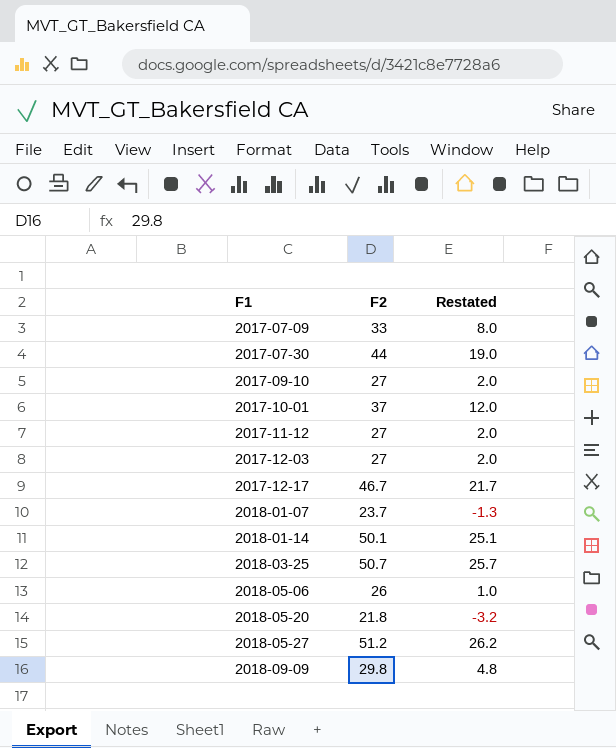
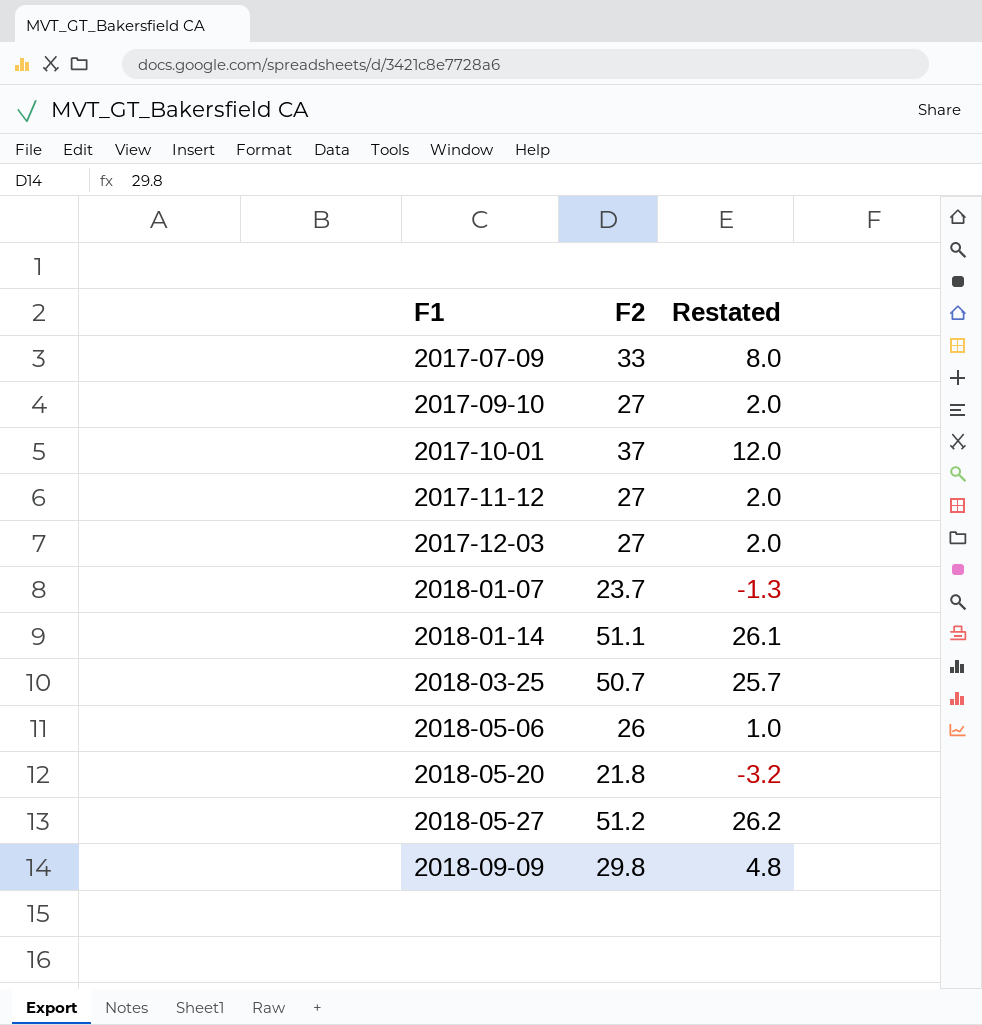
row 2017-07-30: 44 | 19.0 -> none
row 2017-12-17: 46.7 | 21.7 -> none
2018-01-14 | F2: 50.1 -> 51.1
2018-01-14 | Restated: 25.1 -> 26.1

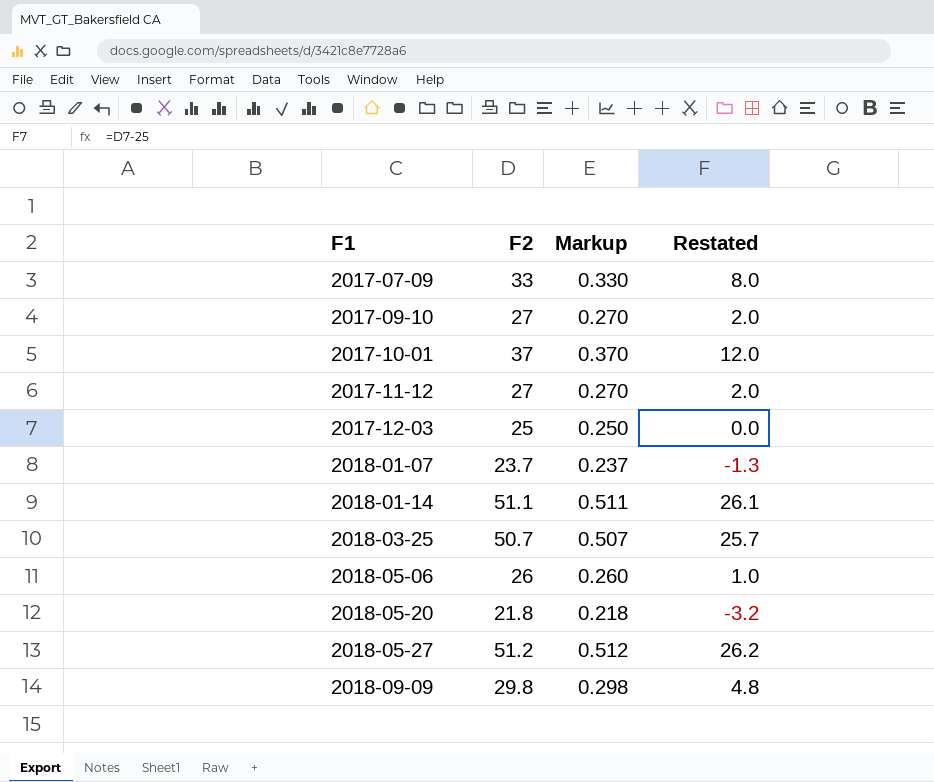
column Markup | formula: none -> [F2] * 0.01
2017-12-03 | F2: 27 -> 25
2017-12-03 | Restated: 2.0 -> 0.0

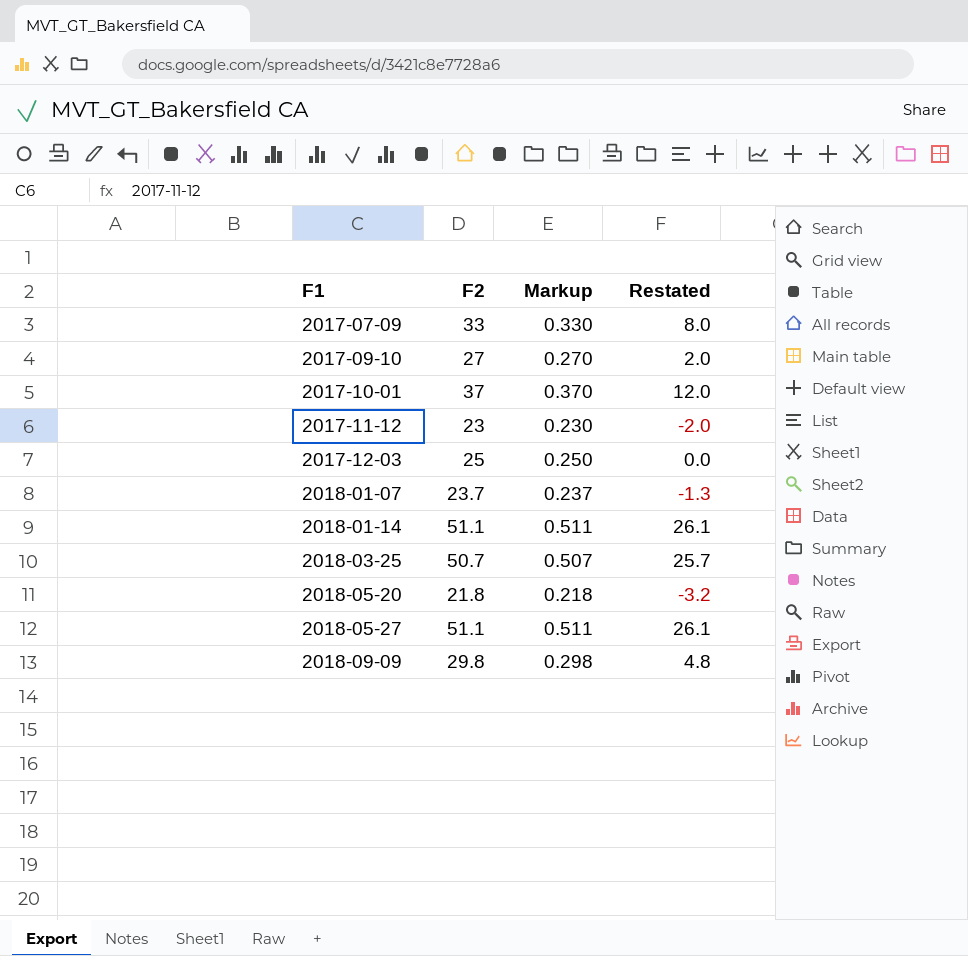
row 2018-05-06: 26 | 0.260 | 1.0 -> none
2017-11-12 | F2: 27 -> 23
2017-11-12 | Markup: 0.270 -> 0.230
2017-11-12 | Restated: 2.0 -> -2.0
2018-05-27 | F2: 51.2 -> 51.1
2018-05-27 | Markup: 0.512 -> 0.511
2018-05-27 | Restated: 26.2 -> 26.1

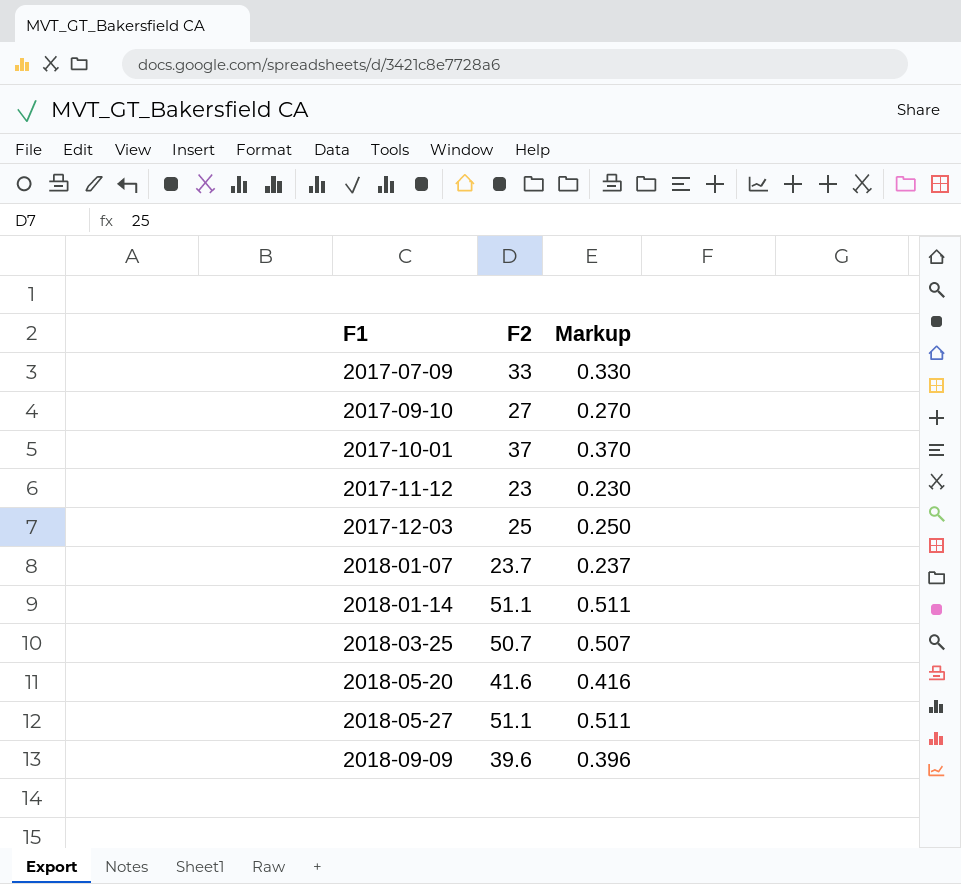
column Restated | formula: [F2] - 25 -> none
2018-05-20 | F2: 21.8 -> 41.6
2018-05-20 | Markup: 0.218 -> 0.416
2018-09-09 | F2: 29.8 -> 39.6
2018-09-09 | Markup: 0.298 -> 0.396

